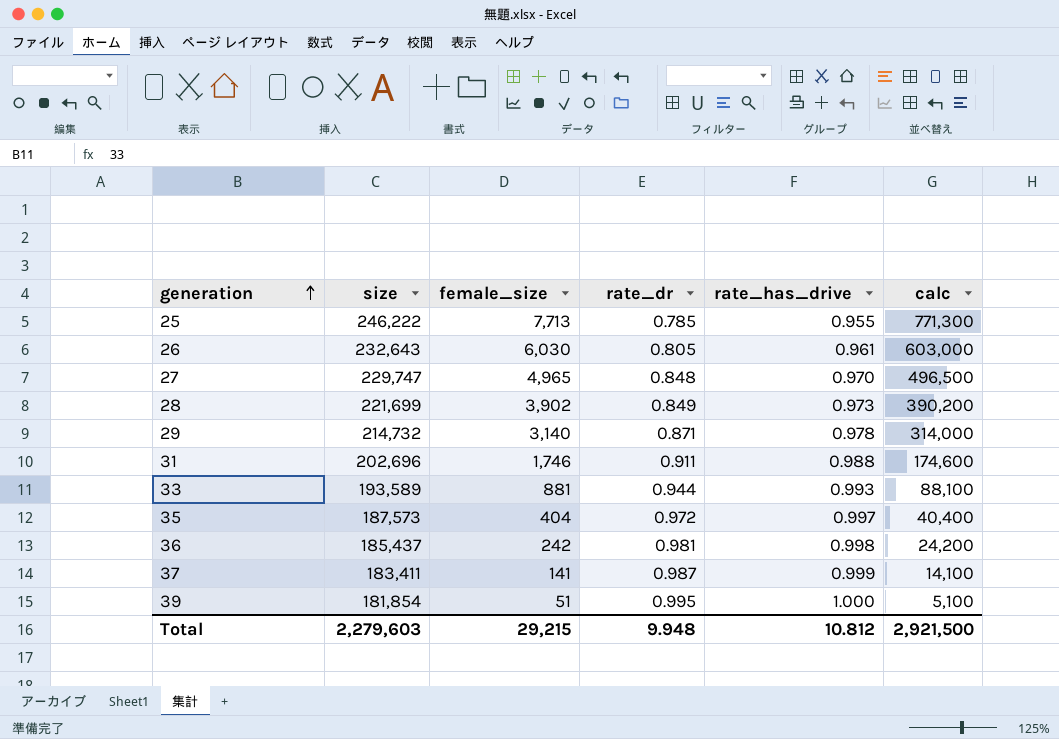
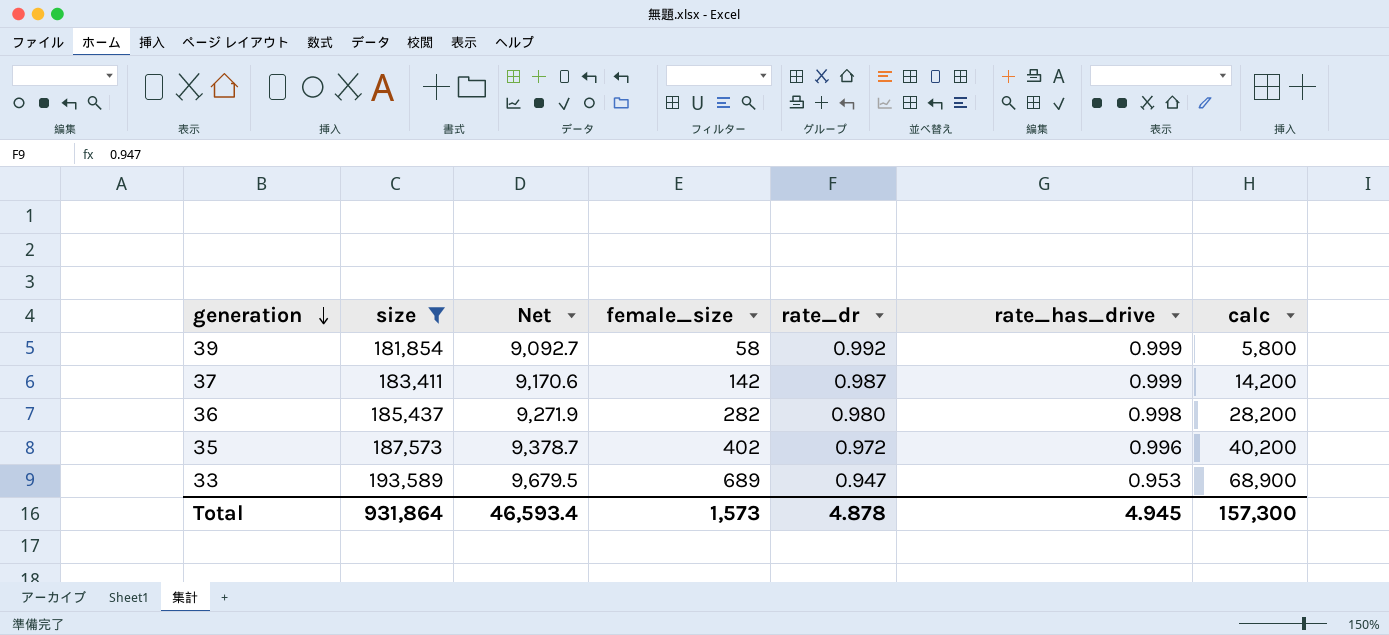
filter: none -> size <= 193,589
row order: generation ascending -> generation descending
column Net | formula: none -> [size] * 0.05
39 | female_size: 51 -> 58
39 | rate_dr: 0.995 -> 0.992
39 | rate_has_drive: 1.000 -> 0.999
39 | calc: 5,100 -> 5,800
37 | female_size: 141 -> 142
37 | calc: 14,100 -> 14,200
36 | female_size: 242 -> 282
36 | rate_dr: 0.981 -> 0.980
36 | calc: 24,200 -> 28,200
35 | female_size: 404 -> 402
35 | rate_has_drive: 0.997 -> 0.996
35 | calc: 40,400 -> 40,200
33 | female_size: 881 -> 689
33 | rate_dr: 0.944 -> 0.947
33 | rate_has_drive: 0.993 -> 0.953
33 | calc: 88,100 -> 68,900
Total | size: 2,279,603 -> 931,864
Total | female_size: 29,215 -> 1,573
Total | rate_dr: 9.948 -> 4.878
Total | rate_has_drive: 10.812 -> 4.945
Total | calc: 2,921,500 -> 157,300

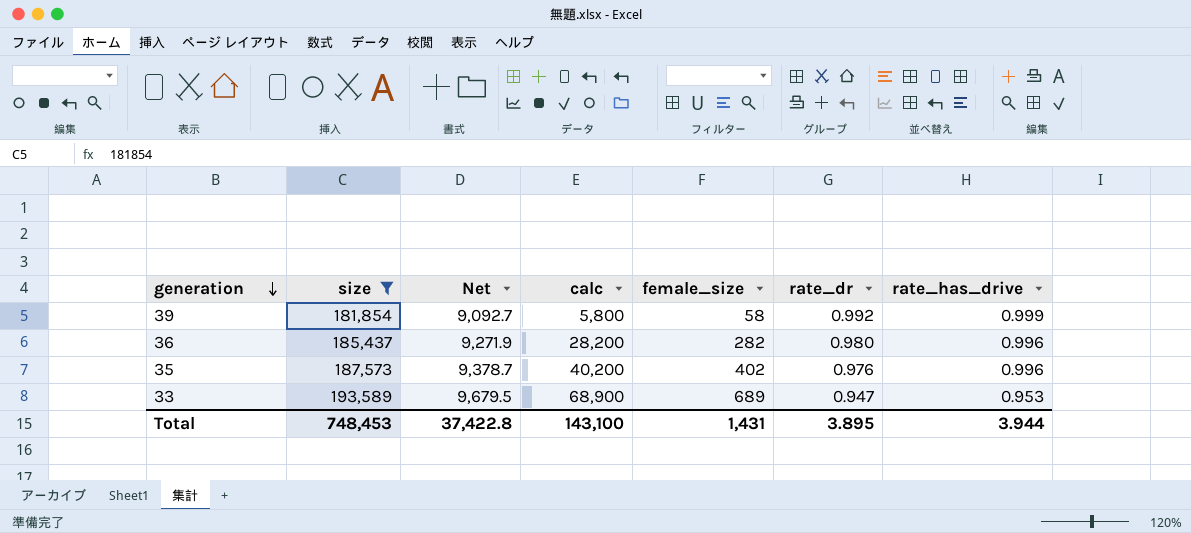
column calc | position: 7 -> 4
row 37: 183,411 | 9,170.6 | 142 | 0.987 | 0.999 | 14,200 -> none
36 | rate_has_drive: 0.998 -> 0.996
35 | rate_dr: 0.972 -> 0.976
Total | size: 931,864 -> 748,453
Total | Net: 46,593.4 -> 37,422.8
Total | calc: 157,300 -> 143,100
Total | female_size: 1,573 -> 1,431
Total | rate_dr: 4.878 -> 3.895
Total | rate_has_drive: 4.945 -> 3.944

